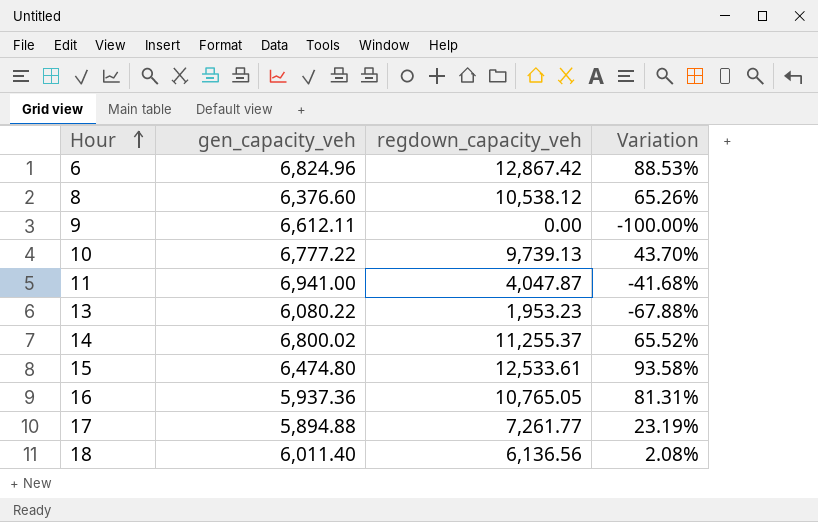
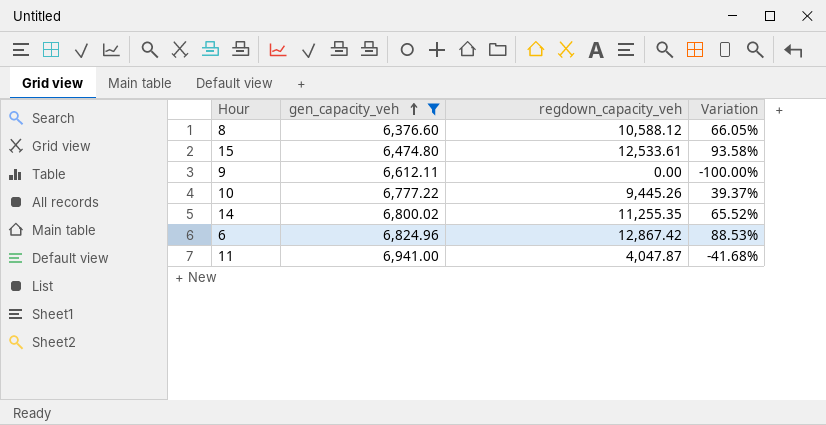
filter: none -> gen_capacity_veh >= 6,376.60
row order: Hour ascending -> gen_capacity_veh ascending
8 | regdown_capacity_veh: 10,538.12 -> 10,588.12
8 | Variation: 65.26% -> 66.05%
10 | regdown_capacity_veh: 9,739.13 -> 9,445.26
10 | Variation: 43.70% -> 39.37%
14 | regdown_capacity_veh: 11,255.37 -> 11,255.35

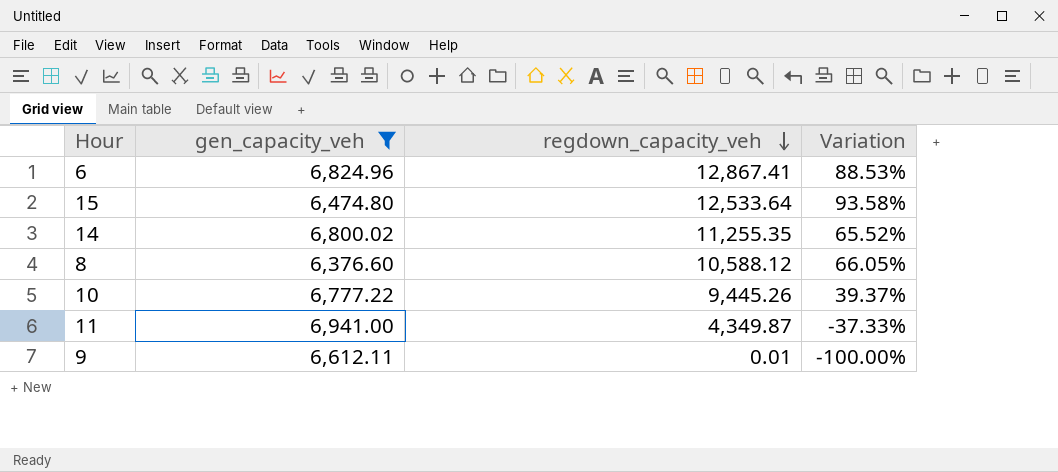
row order: gen_capacity_veh ascending -> regdown_capacity_veh descending
6 | regdown_capacity_veh: 12,867.42 -> 12,867.41
15 | regdown_capacity_veh: 12,533.61 -> 12,533.64
11 | regdown_capacity_veh: 4,047.87 -> 4,349.87
11 | Variation: -41.68% -> -37.33%
9 | regdown_capacity_veh: 0.00 -> 0.01

